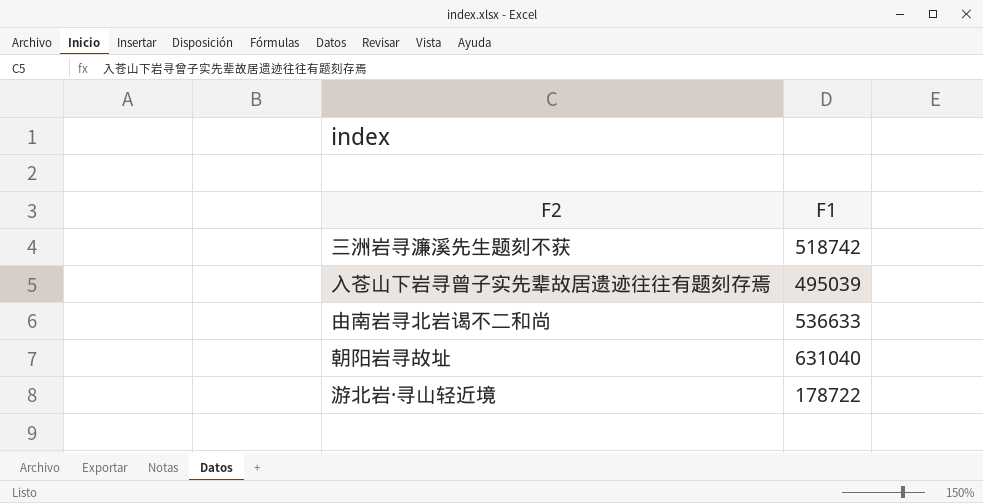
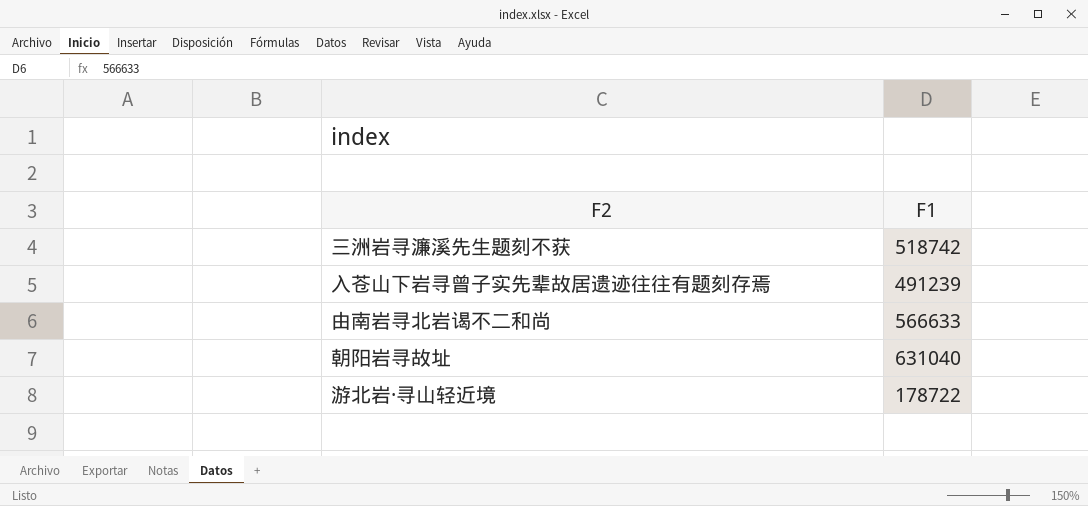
入苍山下岩寻曾子实先辈故居遗迹往往有题刻存焉 | F1: 495039 -> 491239
由南岩寻北岩谒不二和尚 | F1: 536633 -> 566633

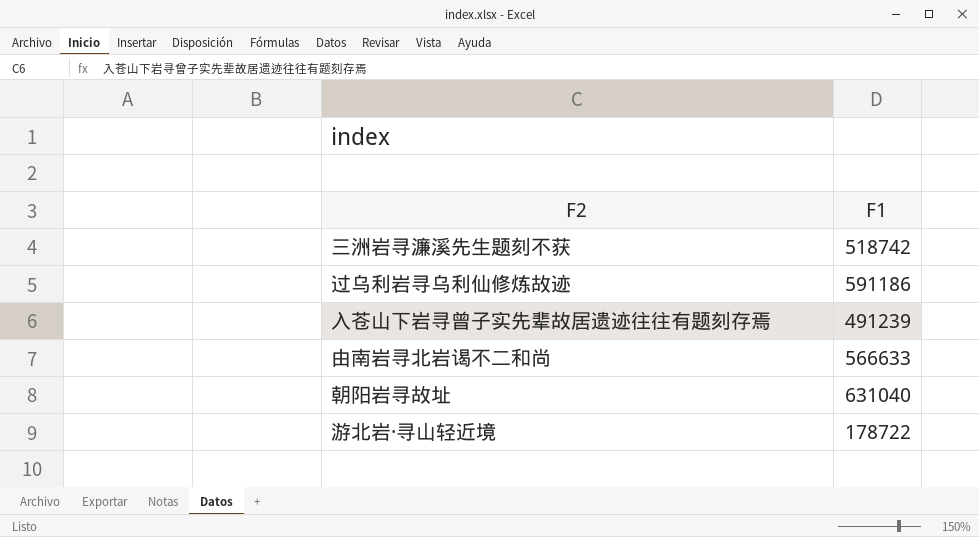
row 过乌利岩寻乌利仙修炼故迹: none -> 591186

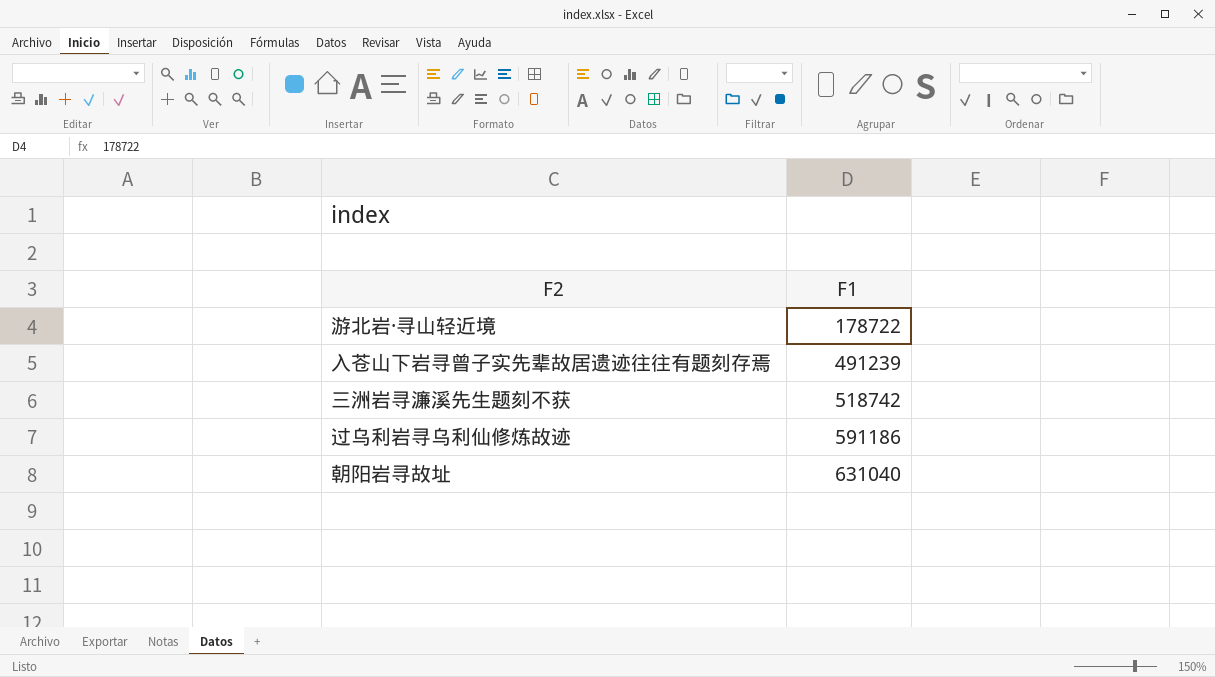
row order: none -> F1 ascending
row 由南岩寻北岩谒不二和尚: 566633 -> none

